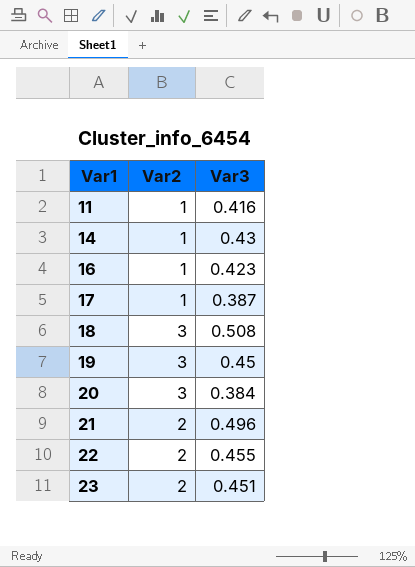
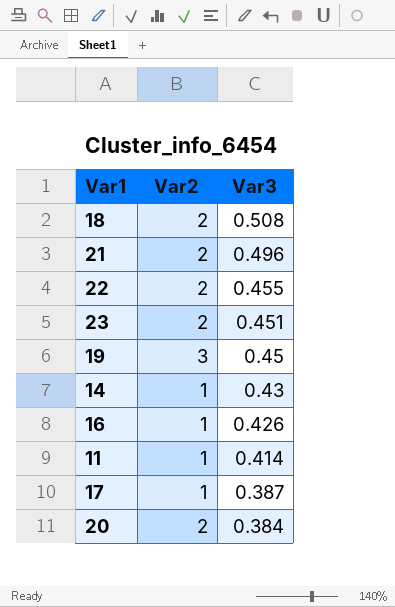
row order: Var1 ascending -> Var3 descending
18 | Var2: 3 -> 2
16 | Var3: 0.423 -> 0.426
11 | Var3: 0.416 -> 0.414
20 | Var2: 3 -> 2

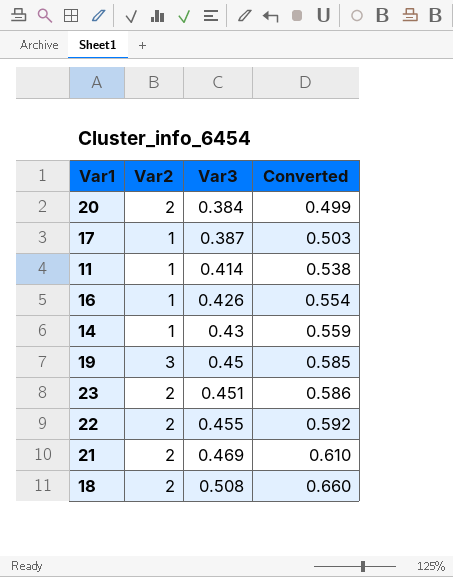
row order: Var3 descending -> Var3 ascending
column Converted | formula: none -> [Var3] * 1.3
21 | Var3: 0.496 -> 0.469

